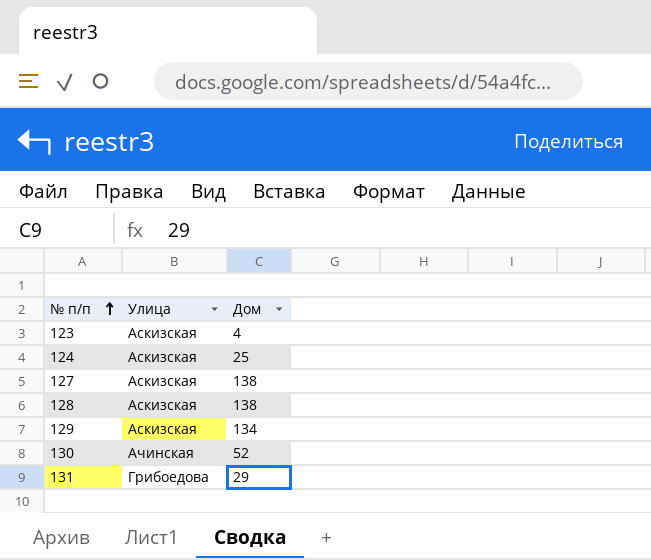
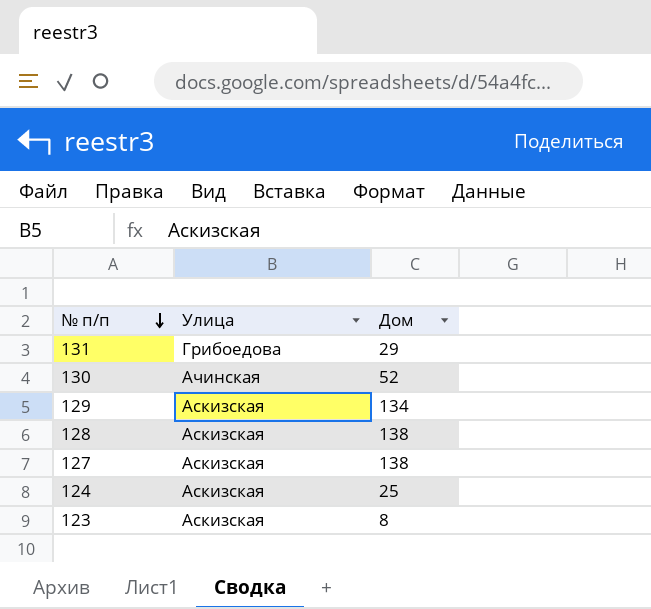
row order: № п/п ascending -> № п/п descending
123 | Дом: 4 -> 8

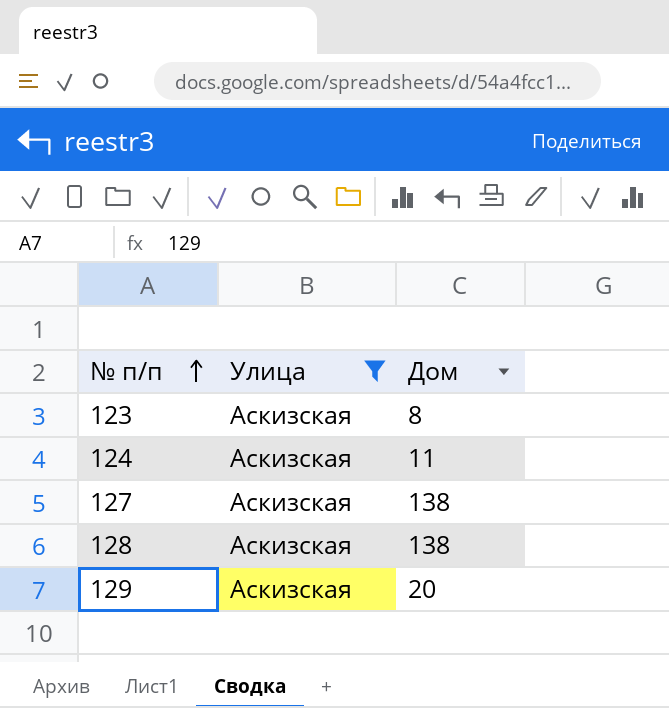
filter: none -> Улица = Аскизская
row order: № п/п descending -> № п/п ascending
124 | Дом: 25 -> 11
129 | Дом: 134 -> 20

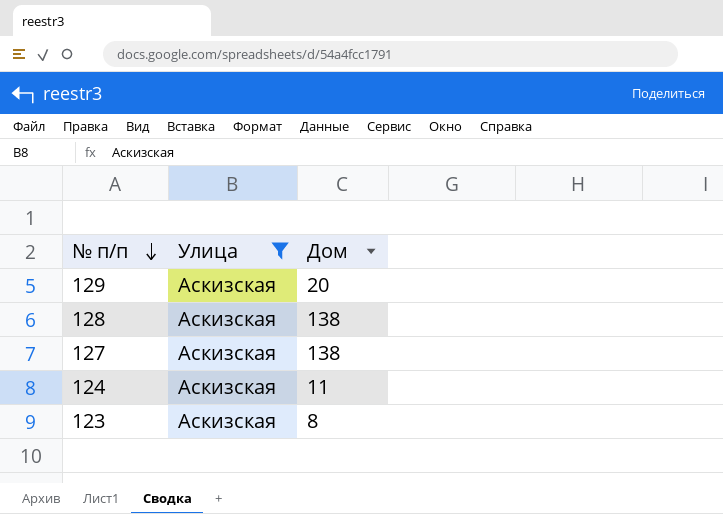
row order: № п/п ascending -> № п/п descending

